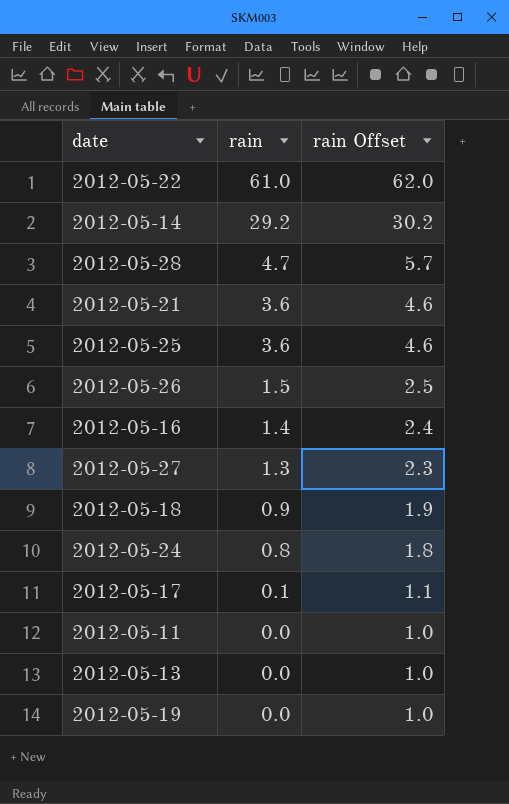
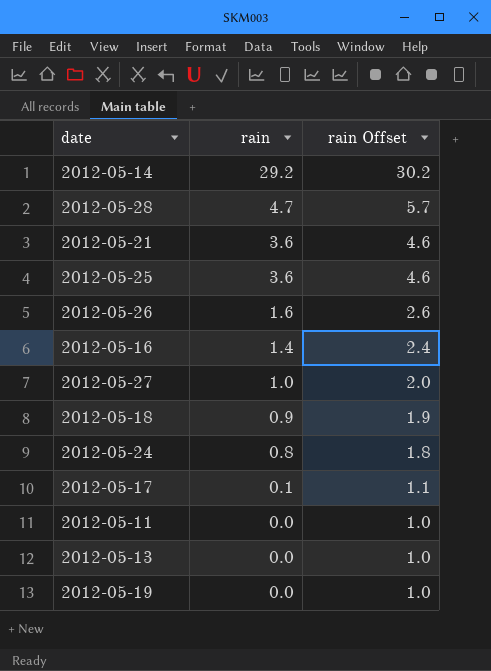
row 2012-05-22: 61.0 | 62.0 -> none
2012-05-26 | rain: 1.5 -> 1.6
2012-05-26 | rain Offset: 2.5 -> 2.6
2012-05-27 | rain: 1.3 -> 1.0
2012-05-27 | rain Offset: 2.3 -> 2.0

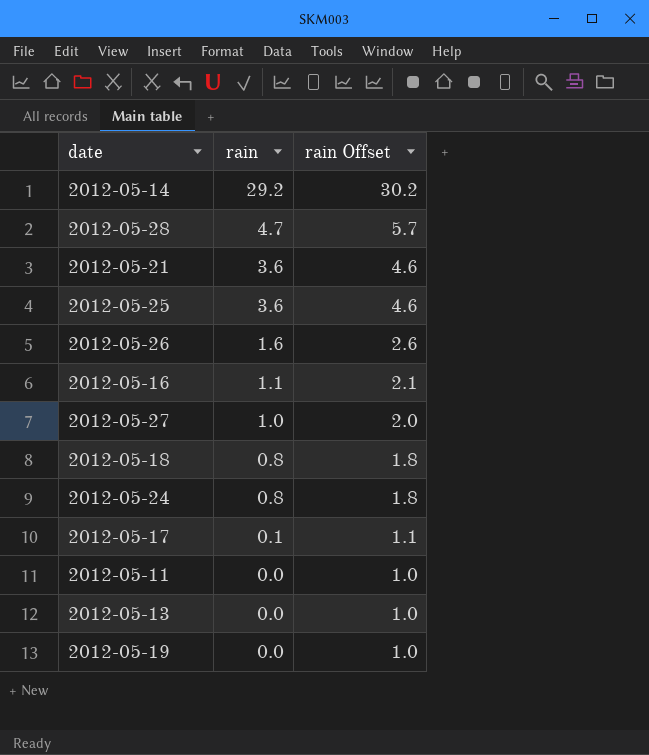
2012-05-16 | rain: 1.4 -> 1.1
2012-05-16 | rain Offset: 2.4 -> 2.1
2012-05-18 | rain: 0.9 -> 0.8
2012-05-18 | rain Offset: 1.9 -> 1.8

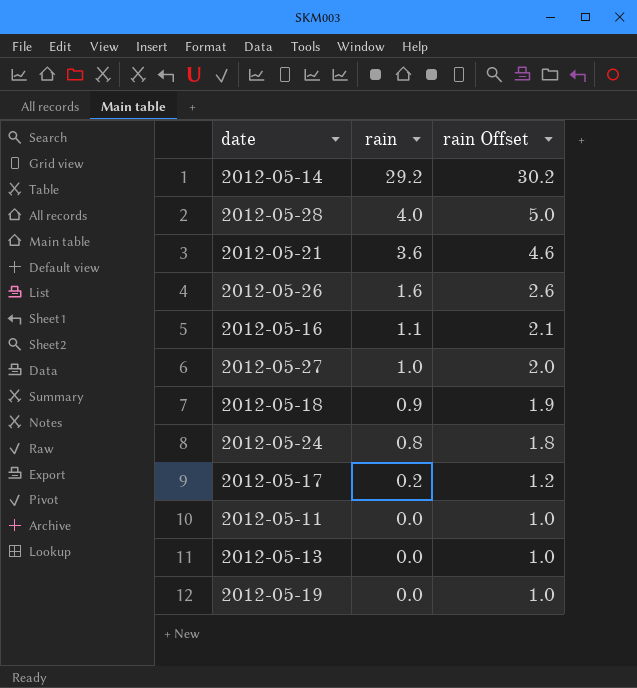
row 2012-05-25: 3.6 | 4.6 -> none
2012-05-28 | rain: 4.7 -> 4.0
2012-05-28 | rain Offset: 5.7 -> 5.0
2012-05-18 | rain: 0.8 -> 0.9
2012-05-18 | rain Offset: 1.8 -> 1.9
2012-05-17 | rain: 0.1 -> 0.2
2012-05-17 | rain Offset: 1.1 -> 1.2

